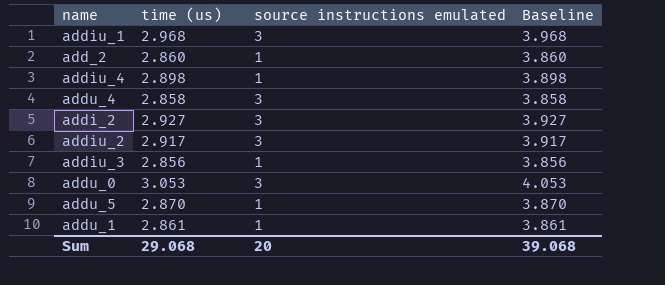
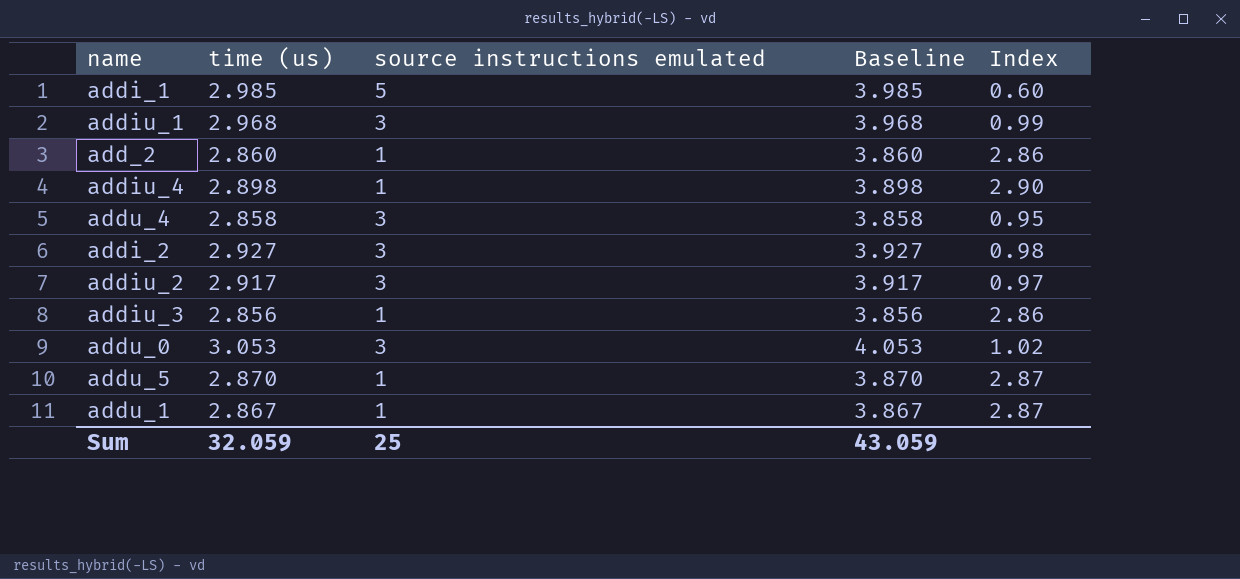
column Index | formula: none -> [time (us)] / [source instructions emulated]
row addi_1: none -> 2.985 | 5 | 3.985 | 0.60
addu_1 | time (us): 2.861 -> 2.867
addu_1 | Baseline: 3.861 -> 3.867
Sum | time (us): 29.068 -> 32.059
Sum | source instructions emulated: 20 -> 25
Sum | Baseline: 39.068 -> 43.059

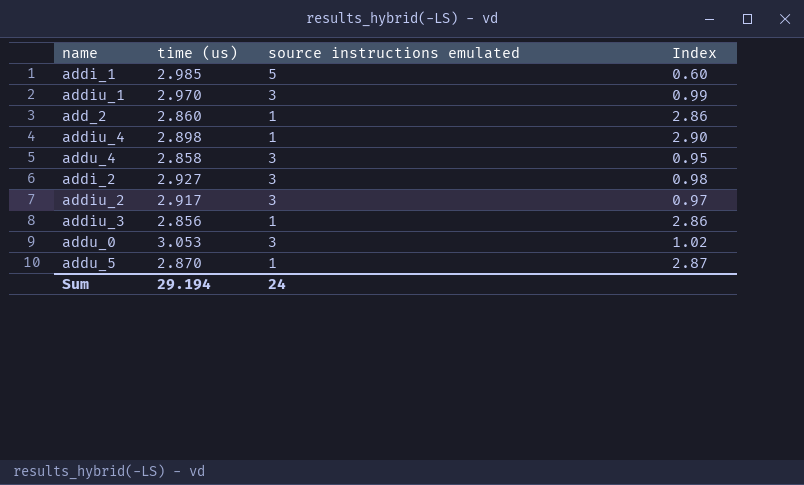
column Baseline | formula: [time (us)] + 1 -> none
row addu_1: 2.867 | 1 | 3.867 | 2.87 -> none
addiu_1 | time (us): 2.968 -> 2.970
Sum | time (us): 32.059 -> 29.194
Sum | source instructions emulated: 25 -> 24

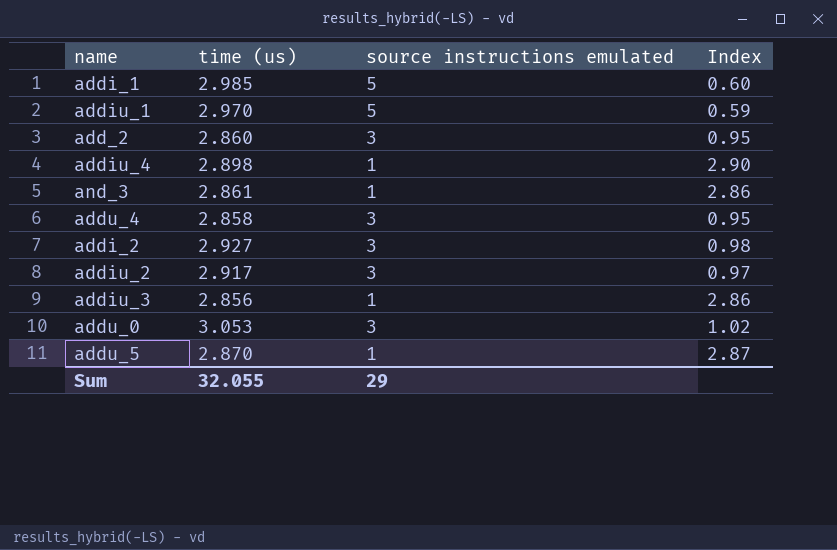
addiu_1 | source instructions emulated: 3 -> 5
addiu_1 | Index: 0.99 -> 0.59
add_2 | source instructions emulated: 1 -> 3
add_2 | Index: 2.86 -> 0.95
row and_3: none -> 2.861 | 1 | 2.86
Sum | time (us): 29.194 -> 32.055
Sum | source instructions emulated: 24 -> 29

